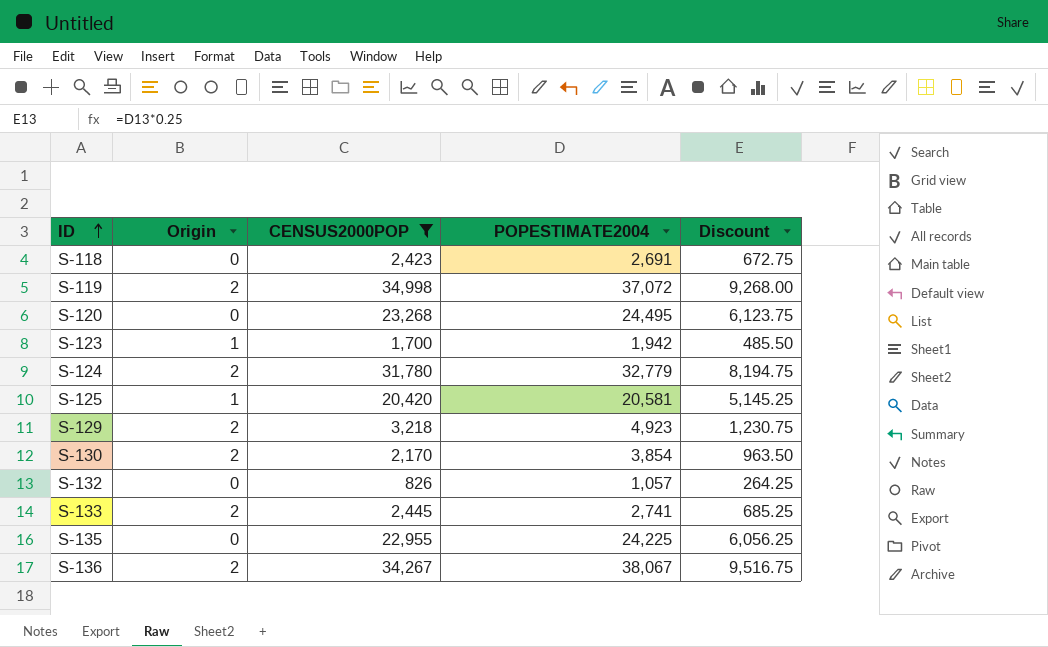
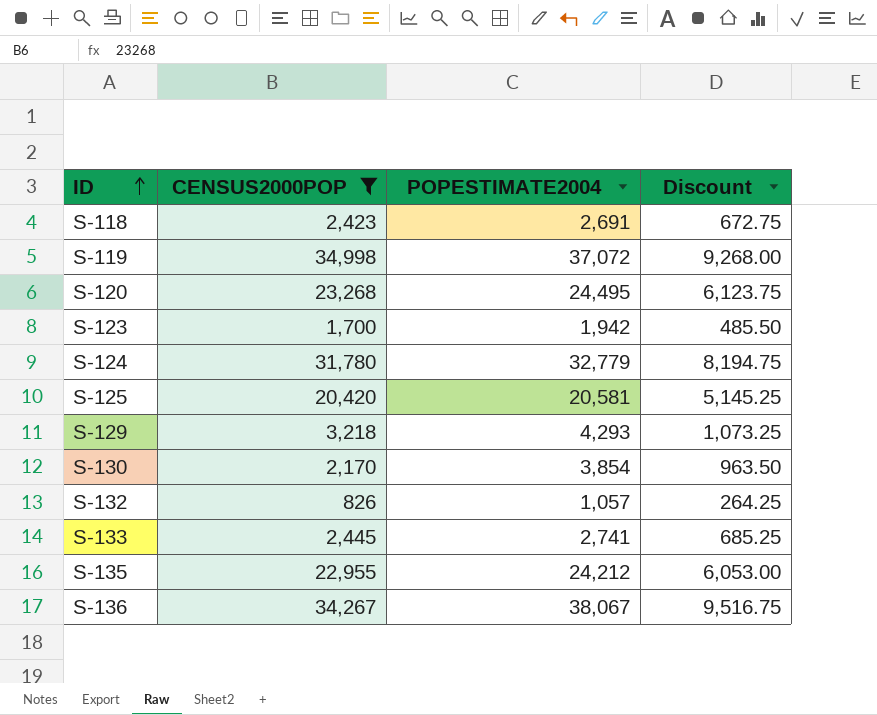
column Origin | position: 2 -> none
S-129 | POPESTIMATE2004: 4,923 -> 4,293
S-129 | Discount: 1,230.75 -> 1,073.25
S-135 | POPESTIMATE2004: 24,225 -> 24,212
S-135 | Discount: 6,056.25 -> 6,053.00

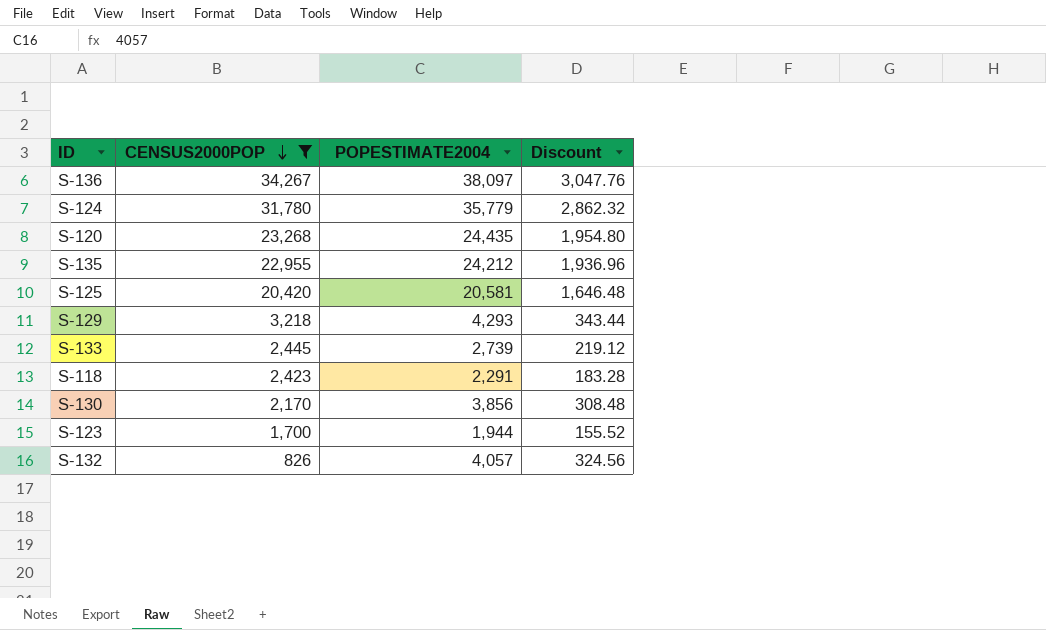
row order: ID ascending -> CENSUS2000POP descending
column Discount | formula: [POPESTIMATE2004] * 0.25 -> [POPESTIMATE2004] * 0.08
row S-119: 34,998 | 37,072 | 9,268.00 -> none
S-136 | POPESTIMATE2004: 38,067 -> 38,097
S-124 | POPESTIMATE2004: 32,779 -> 35,779
S-120 | POPESTIMATE2004: 24,495 -> 24,435
S-133 | POPESTIMATE2004: 2,741 -> 2,739
S-118 | POPESTIMATE2004: 2,691 -> 2,291
S-130 | POPESTIMATE2004: 3,854 -> 3,856
S-123 | POPESTIMATE2004: 1,942 -> 1,944
S-132 | POPESTIMATE2004: 1,057 -> 4,057

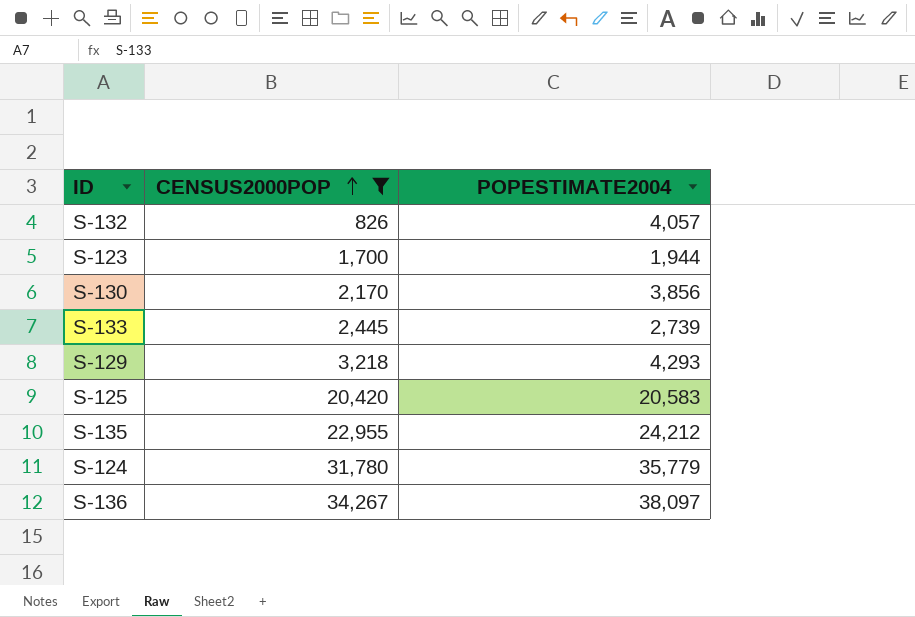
row order: CENSUS2000POP descending -> CENSUS2000POP ascending
column Discount | formula: [POPESTIMATE2004] * 0.08 -> none
row S-120: 23,268 | 24,435 | 1,954.80 -> none
row S-118: 2,423 | 2,291 | 183.28 -> none
S-125 | POPESTIMATE2004: 20,581 -> 20,583

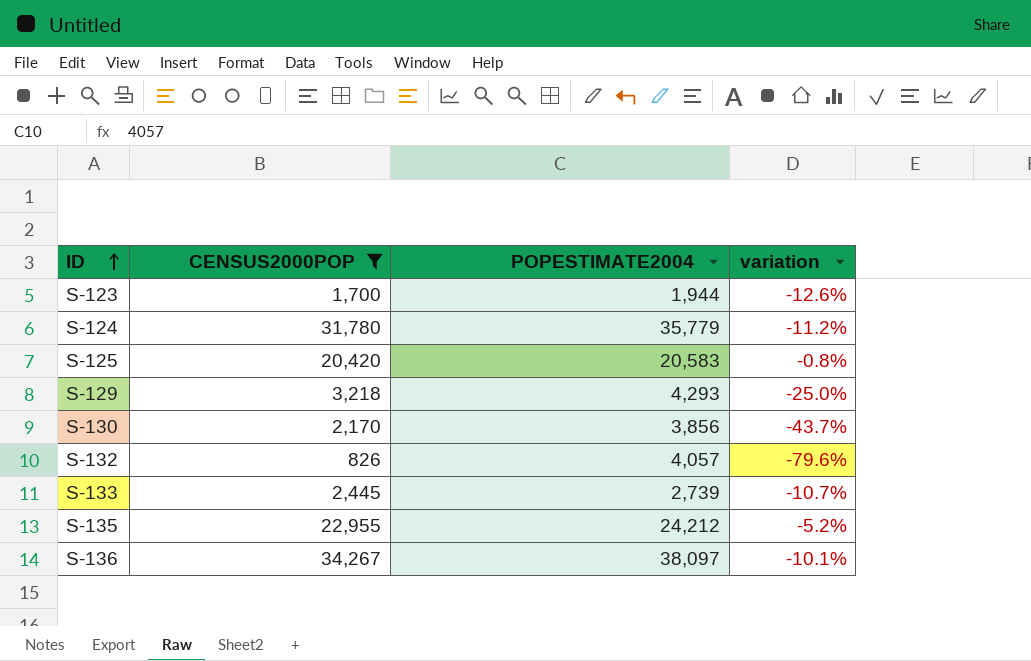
row order: CENSUS2000POP ascending -> ID ascending
column variation | formula: none -> ([CENSUS2000POP] - [POPESTIMATE2004]) / [POPESTIMATE2004]

